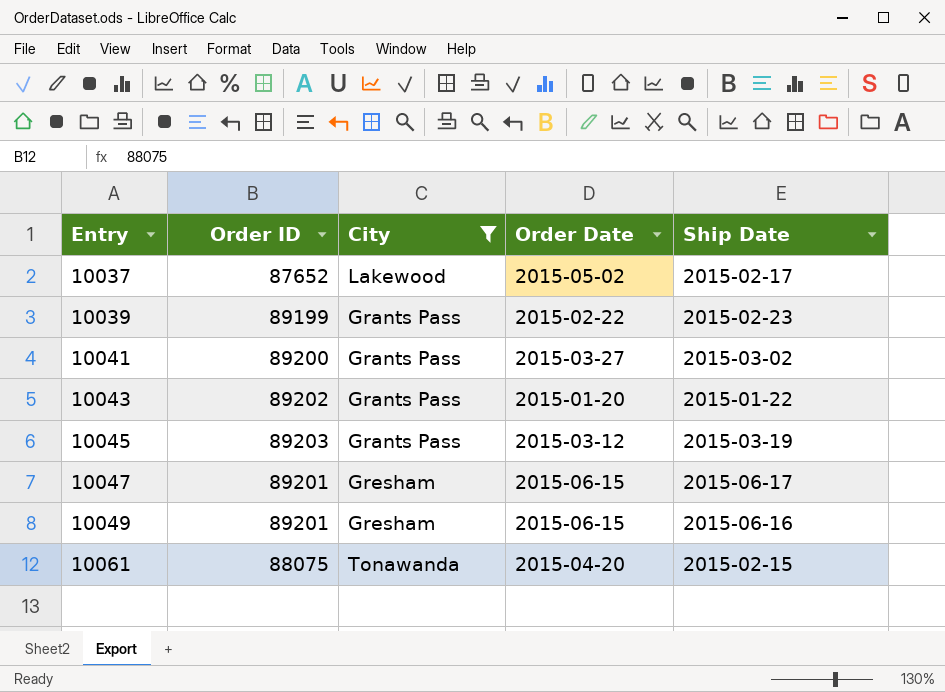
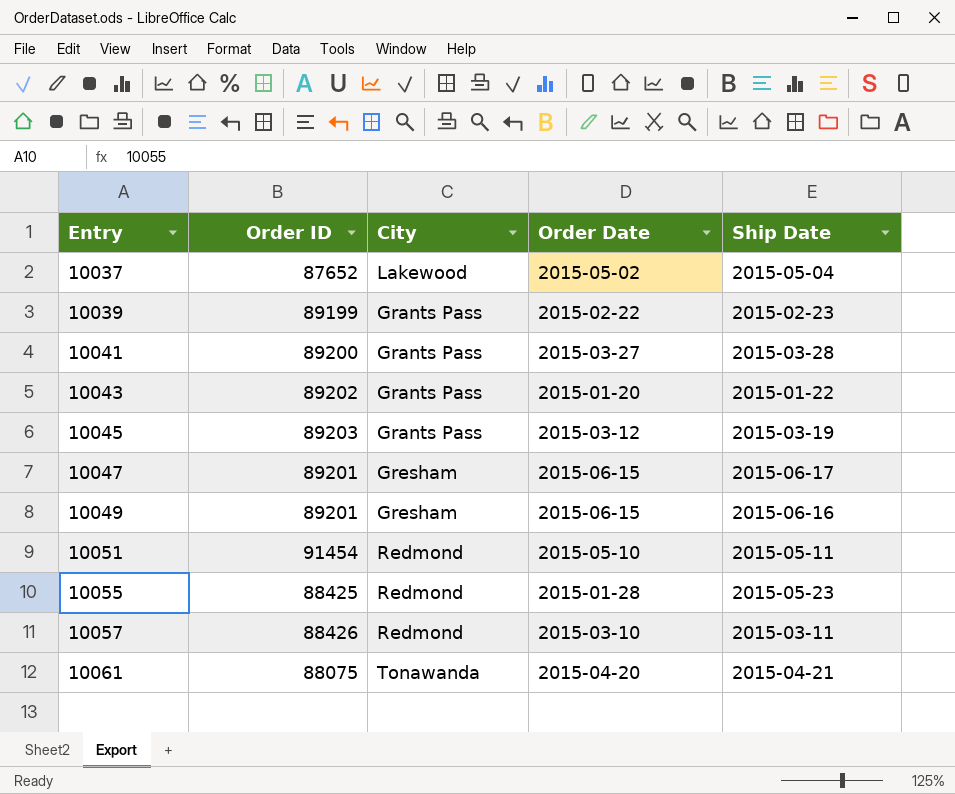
filter: City != Redmond -> none
10037 | Ship Date: 2015-02-17 -> 2015-05-04
10041 | Ship Date: 2015-03-02 -> 2015-03-28
10061 | Ship Date: 2015-02-15 -> 2015-04-21

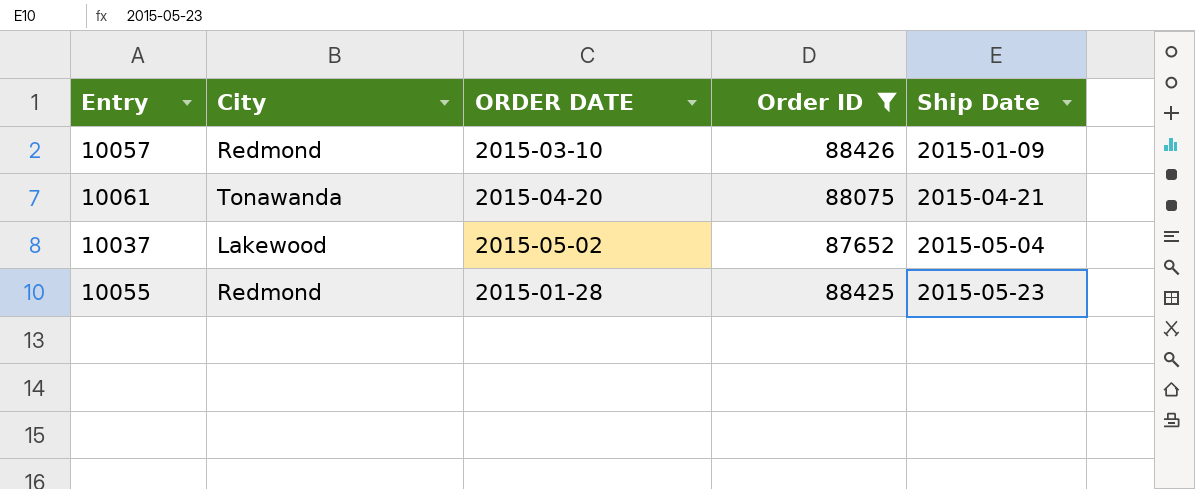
filter: none -> Order ID <= 88426
row order: Entry ascending -> Ship Date ascending
column name: Order Date -> ORDER DATE
column Order ID | position: 2 -> 4
10057 | Ship Date: 2015-03-11 -> 2015-01-09

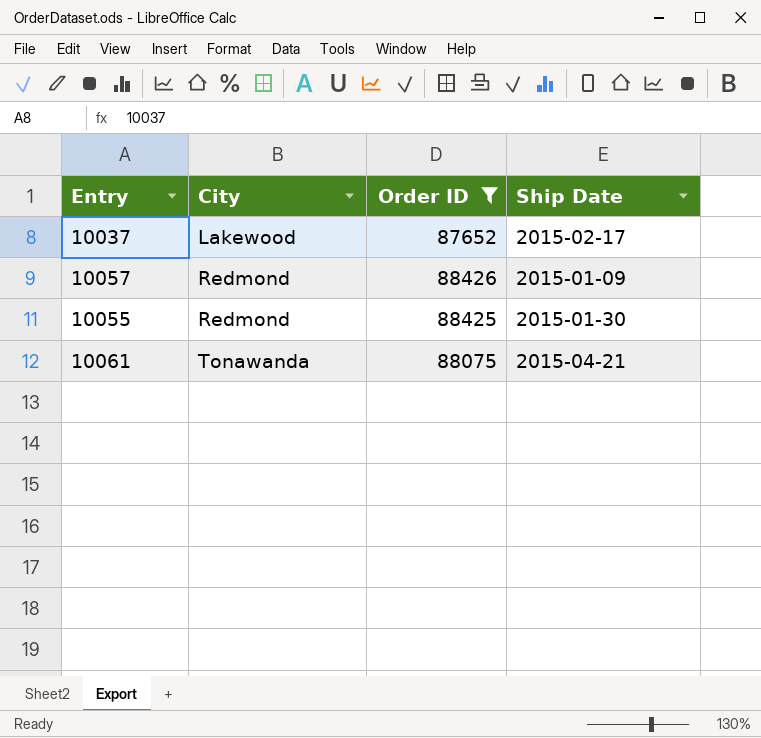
row order: Ship Date ascending -> City ascending
column ORDER DATE | position: 3 -> none
10037 | Ship Date: 2015-05-04 -> 2015-02-17
10055 | Ship Date: 2015-05-23 -> 2015-01-30

